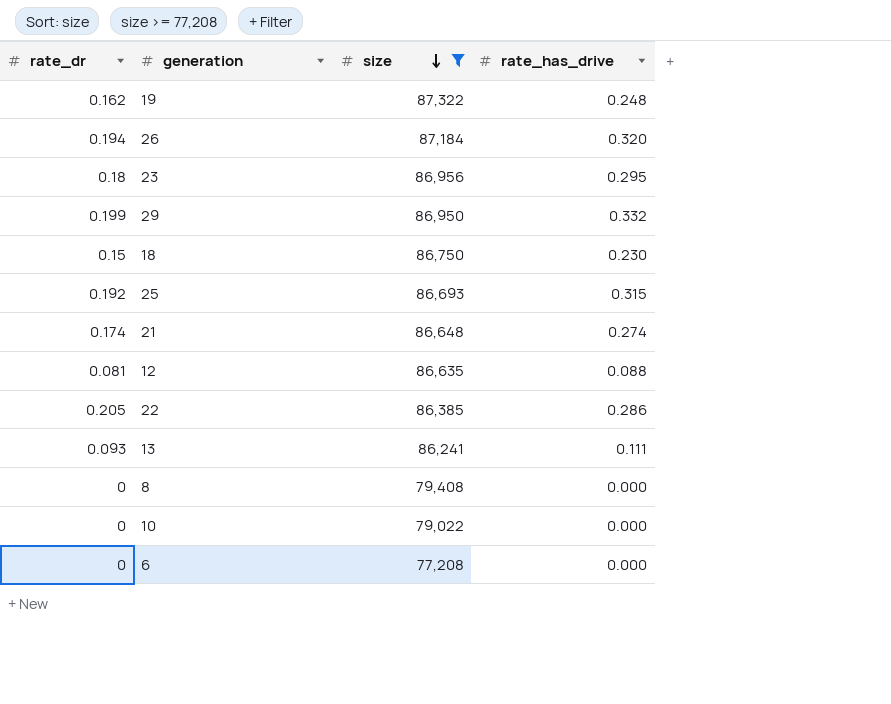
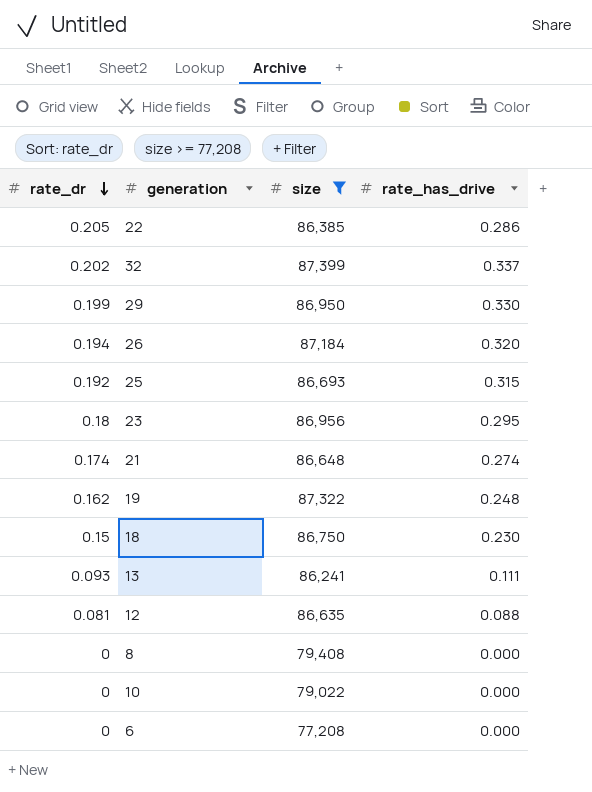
row order: size descending -> rate_dr descending
row 32: none -> 0.202 | 87,399 | 0.337
29 | rate_has_drive: 0.332 -> 0.330

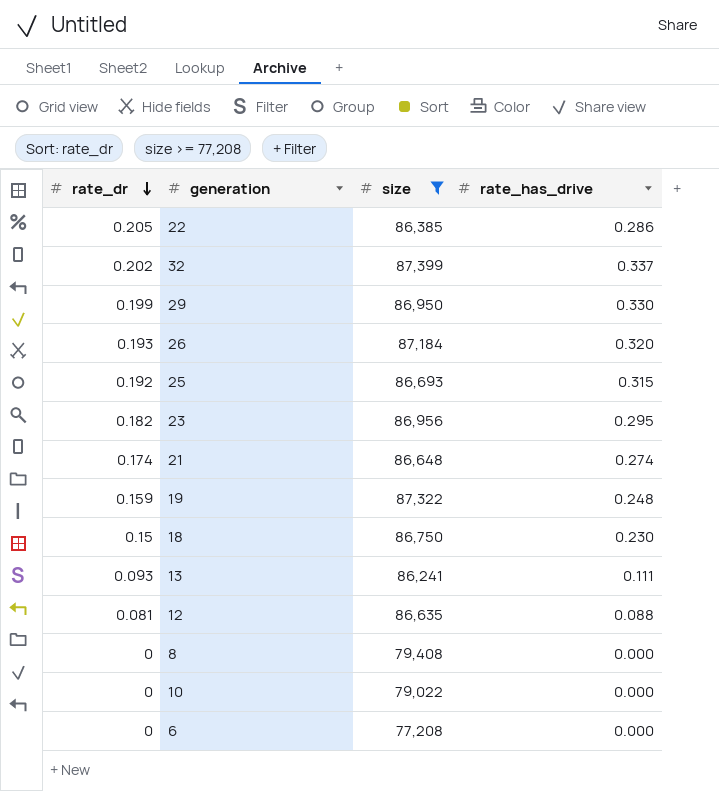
26 | rate_dr: 0.194 -> 0.193
23 | rate_dr: 0.18 -> 0.182
19 | rate_dr: 0.162 -> 0.159

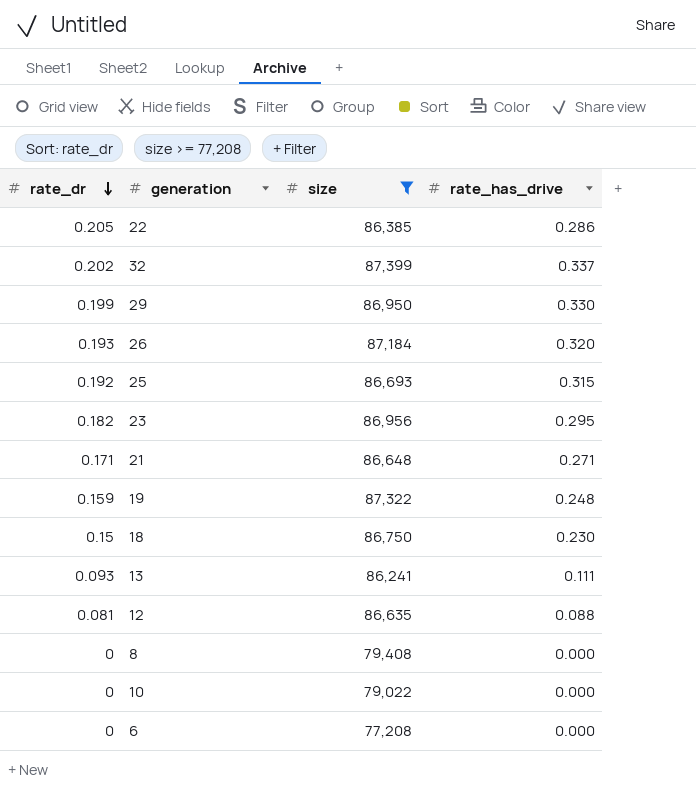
21 | rate_dr: 0.174 -> 0.171
21 | rate_has_drive: 0.274 -> 0.271

